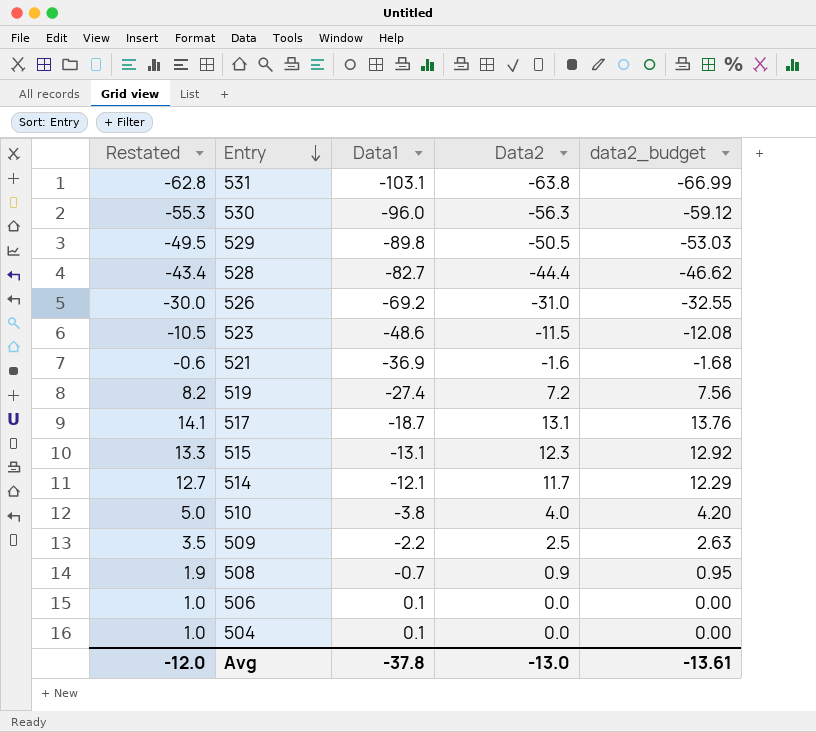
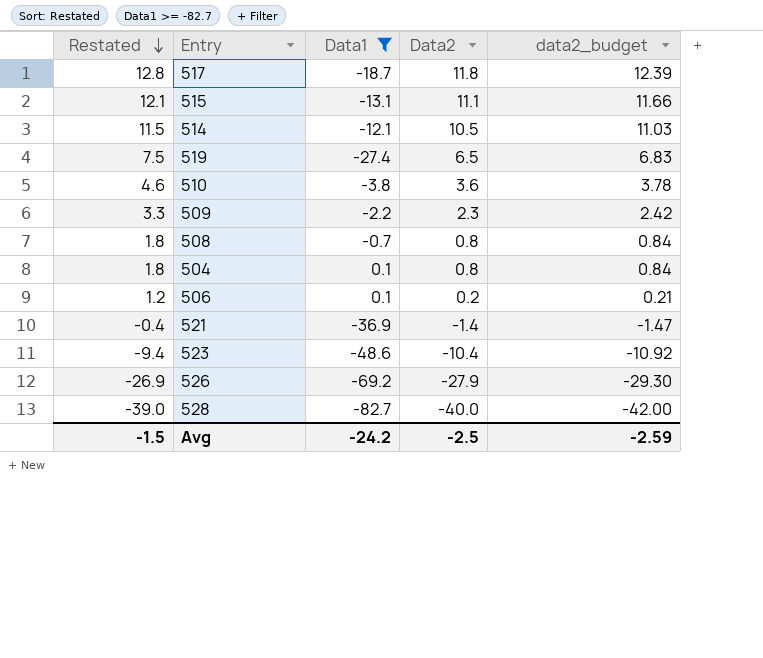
filter: none -> Data1 >= -82.7
row order: Entry descending -> Restated descending
517 | Restated: 14.1 -> 12.8
517 | Data2: 13.1 -> 11.8
517 | data2_budget: 13.76 -> 12.39
515 | Restated: 13.3 -> 12.1
515 | Data2: 12.3 -> 11.1
515 | data2_budget: 12.92 -> 11.66
514 | Restated: 12.7 -> 11.5
514 | Data2: 11.7 -> 10.5
514 | data2_budget: 12.29 -> 11.03
519 | Restated: 8.2 -> 7.5
519 | Data2: 7.2 -> 6.5
519 | data2_budget: 7.56 -> 6.83
510 | Restated: 5.0 -> 4.6
510 | Data2: 4.0 -> 3.6
510 | data2_budget: 4.20 -> 3.78
509 | Restated: 3.5 -> 3.3
509 | Data2: 2.5 -> 2.3
509 | data2_budget: 2.63 -> 2.42
508 | Restated: 1.9 -> 1.8
508 | Data2: 0.9 -> 0.8
508 | data2_budget: 0.95 -> 0.84
504 | Restated: 1.0 -> 1.8
504 | Data2: 0.0 -> 0.8
504 | data2_budget: 0.00 -> 0.84
506 | Restated: 1.0 -> 1.2
506 | Data2: 0.0 -> 0.2
506 | data2_budget: 0.00 -> 0.21
521 | Restated: -0.6 -> -0.4
521 | Data2: -1.6 -> -1.4
521 | data2_budget: -1.68 -> -1.47
523 | Restated: -10.5 -> -9.4
523 | Data2: -11.5 -> -10.4
523 | data2_budget: -12.08 -> -10.92
526 | Restated: -30.0 -> -26.9
526 | Data2: -31.0 -> -27.9
526 | data2_budget: -32.55 -> -29.30
528 | Restated: -43.4 -> -39.0
528 | Data2: -44.4 -> -40.0
528 | data2_budget: -46.62 -> -42.00
Avg | Restated: -12.0 -> -1.5
Avg | Data1: -37.8 -> -24.2
Avg | Data2: -13.0 -> -2.5
Avg | data2_budget: -13.61 -> -2.59

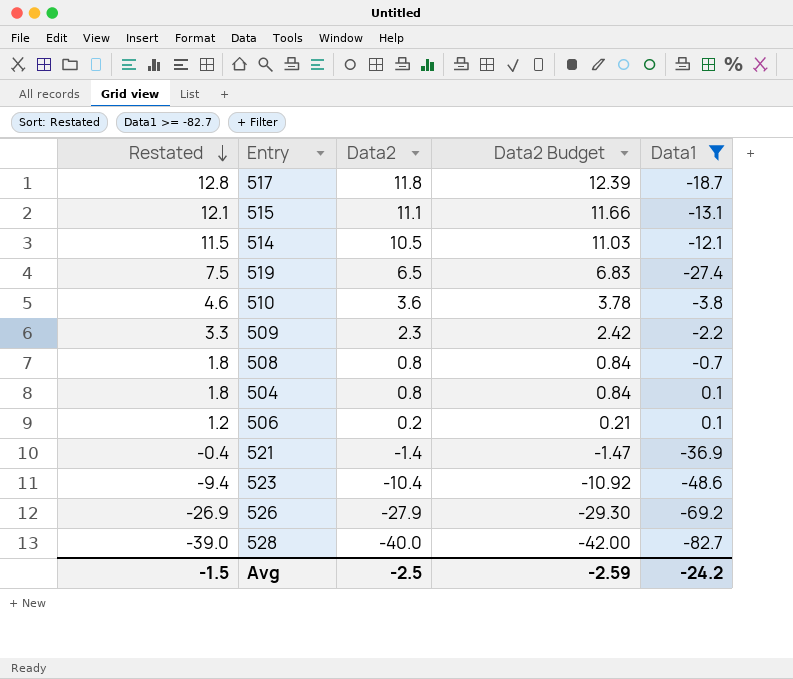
column name: data2_budget -> Data2 Budget
column Data1 | position: 3 -> 5

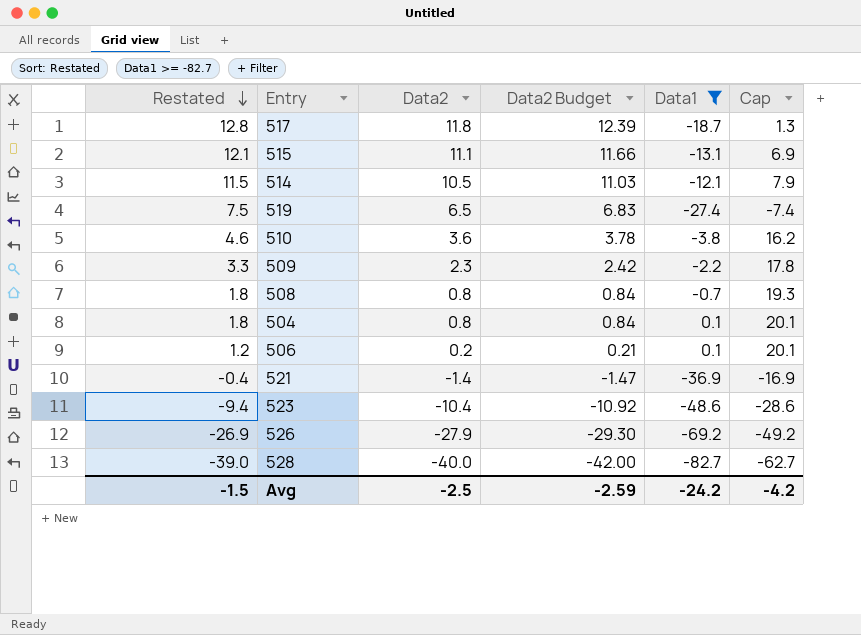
column Cap | formula: none -> [Data1] + 20

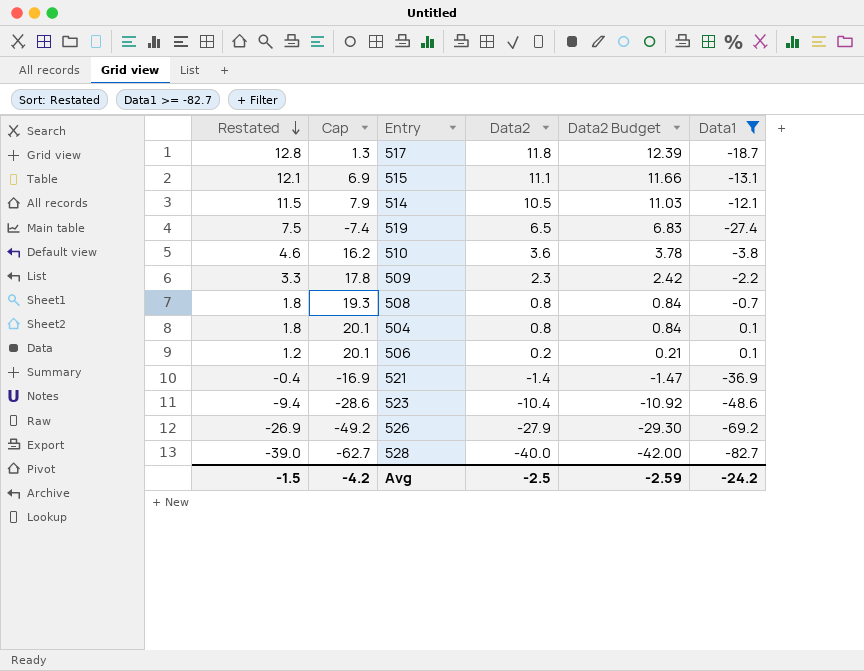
column Cap | position: 6 -> 2

